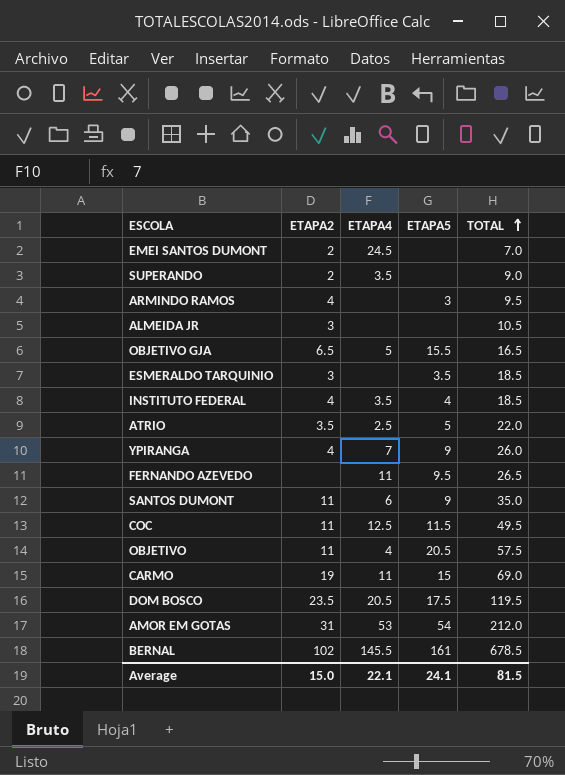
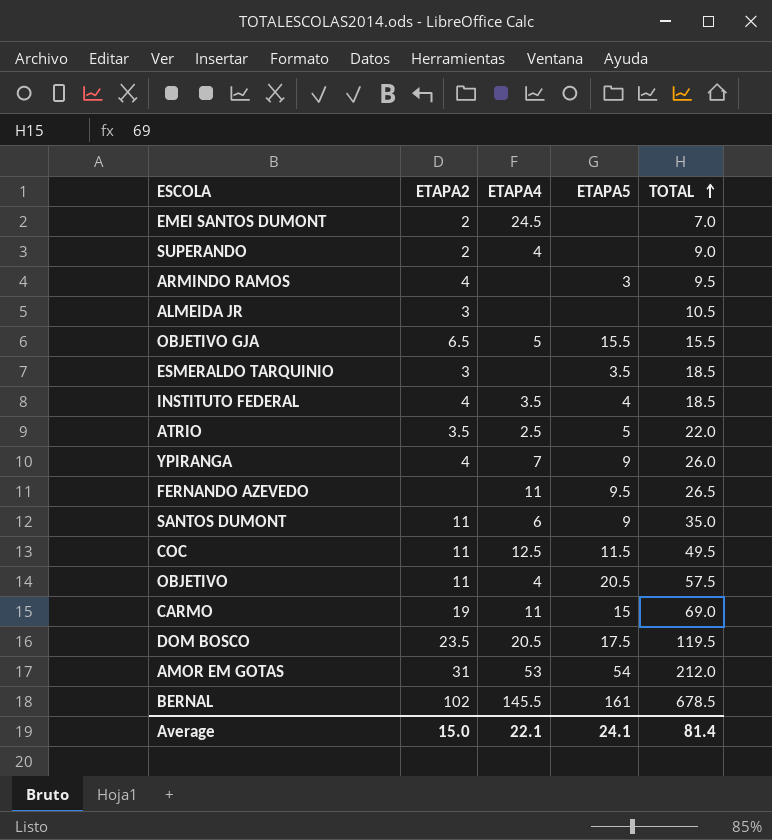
SUPERANDO | ETAPA4: 3.5 -> 4
OBJETIVO GJA | TOTAL: 16.5 -> 15.5
Average | TOTAL: 81.5 -> 81.4

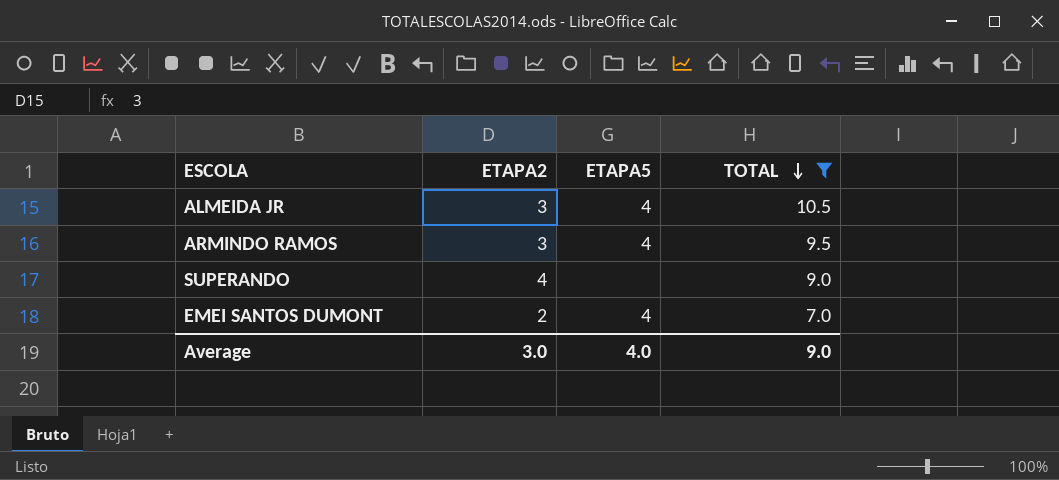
filter: none -> TOTAL <= 10.5
row order: TOTAL ascending -> TOTAL descending
column ETAPA4 | position: 3 -> none
ALMEIDA JR | ETAPA5: none -> 4
ARMINDO RAMOS | ETAPA2: 4 -> 3
ARMINDO RAMOS | ETAPA5: 3 -> 4
SUPERANDO | ETAPA2: 2 -> 4
EMEI SANTOS DUMONT | ETAPA5: none -> 4
Average | ETAPA2: 15.0 -> 3.0
Average | ETAPA5: 24.1 -> 4.0
Average | TOTAL: 81.4 -> 9.0

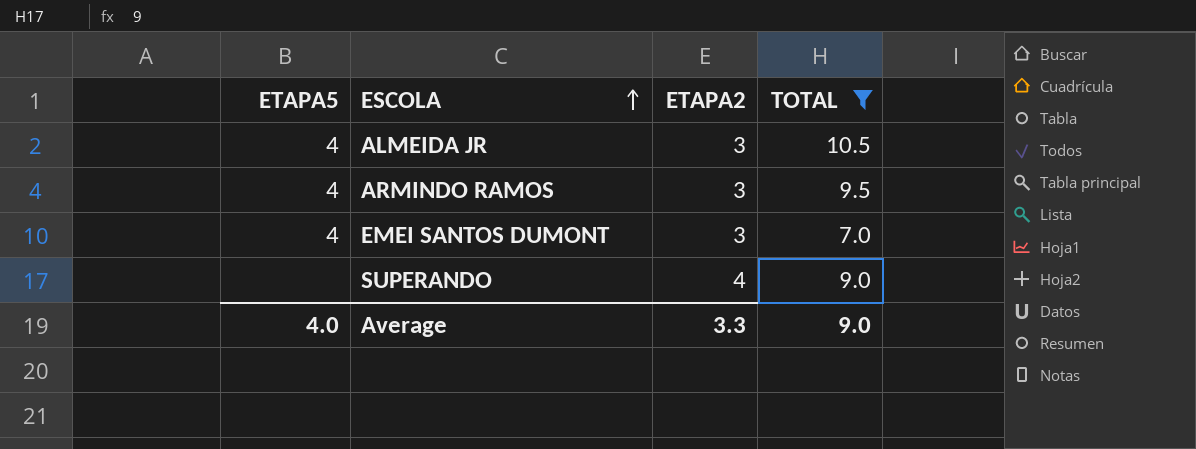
row order: TOTAL descending -> ESCOLA ascending
column ETAPA5 | position: 3 -> 1
EMEI SANTOS DUMONT | ETAPA2: 2 -> 3
Average | ETAPA2: 3.0 -> 3.3

